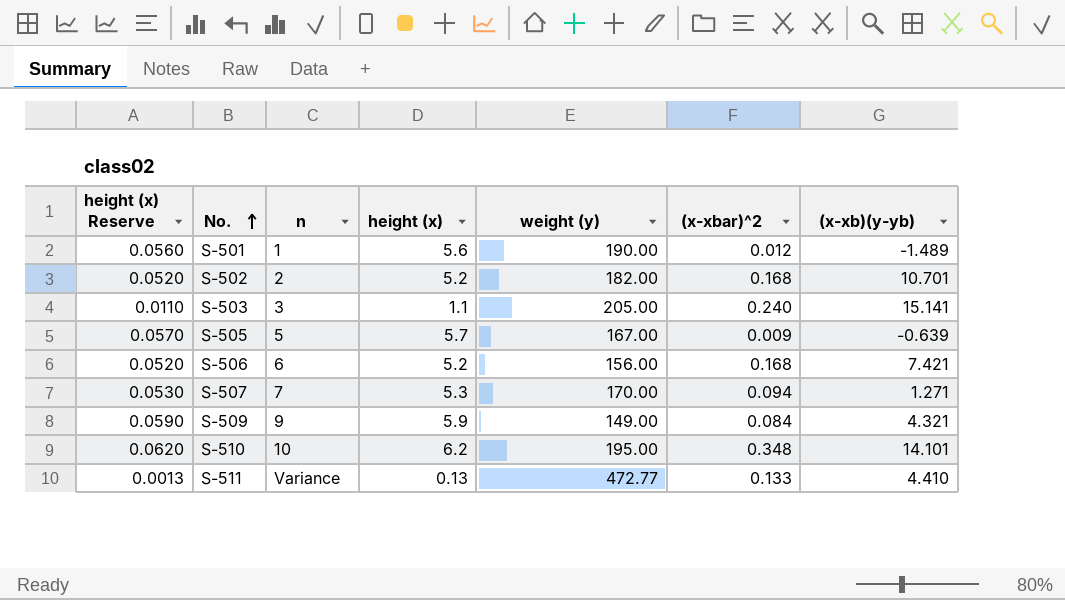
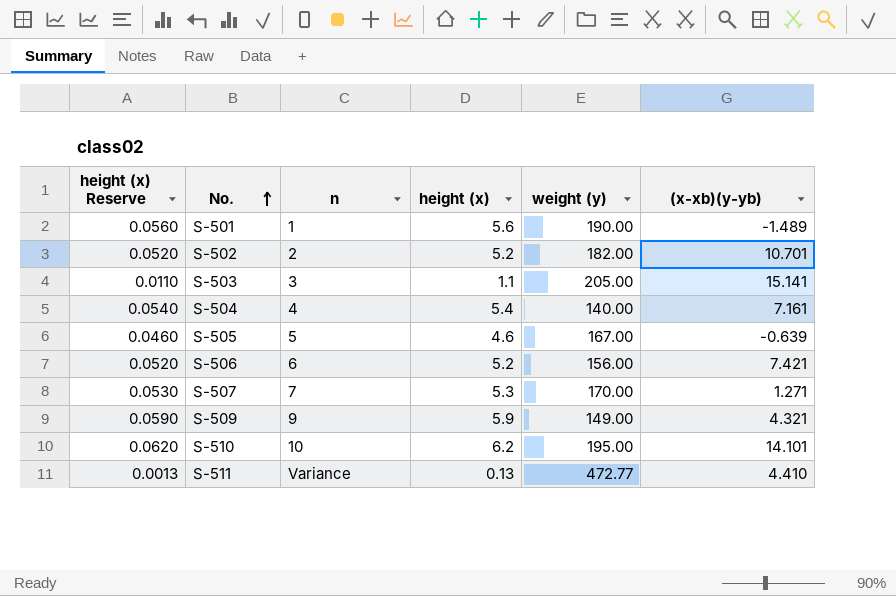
column (x-xbar)^2 | position: 6 -> none
row S-504: none -> 0.0540 | 4 | 5.4 | 140.00 | 7.161
S-505 | height (x) Reserve: 0.0570 -> 0.0460
S-505 | height (x): 5.7 -> 4.6

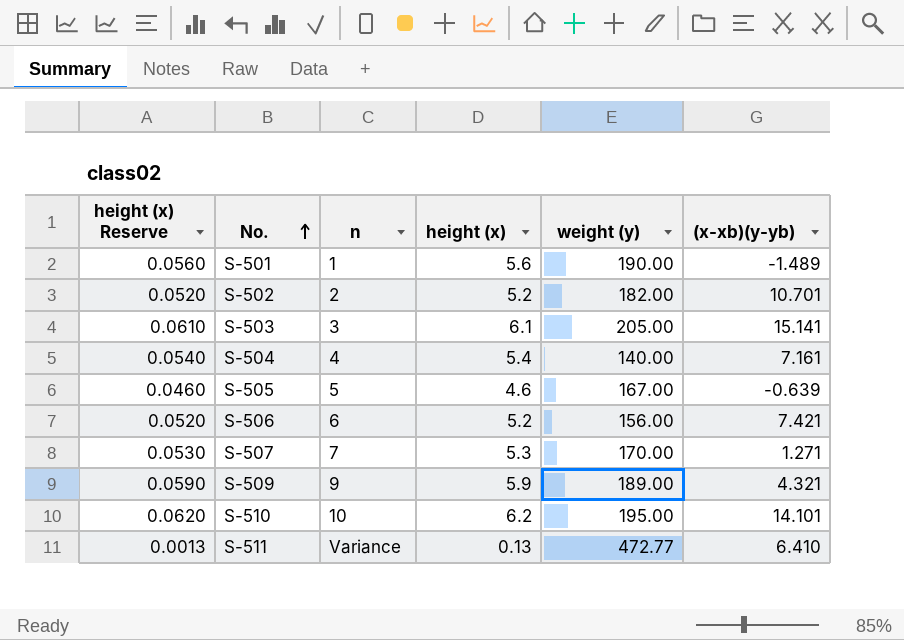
S-503 | height (x) Reserve: 0.0110 -> 0.0610
S-503 | height (x): 1.1 -> 6.1
S-509 | weight (y): 149.00 -> 189.00
S-511 | (x-xb)(y-yb): 4.410 -> 6.410

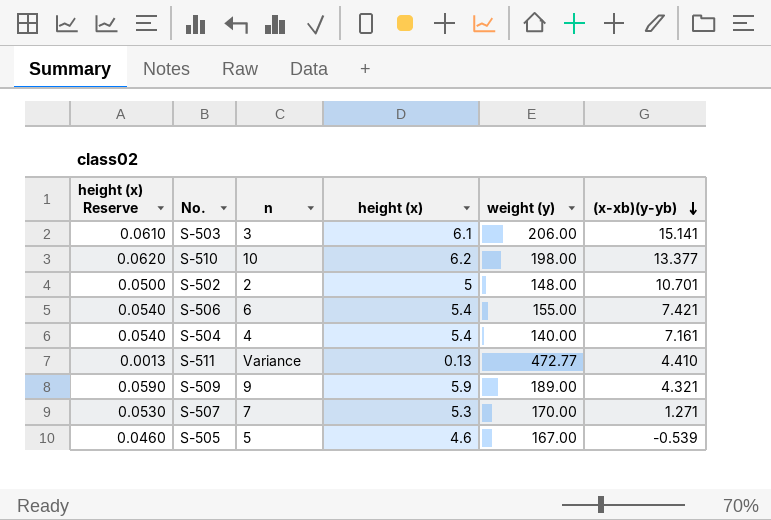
row order: No. ascending -> (x-xb)(y-yb) descending
row S-501: 0.0560 | 1 | 5.6 | 190.00 | -1.489 -> none
S-503 | weight (y): 205.00 -> 206.00
S-510 | weight (y): 195.00 -> 198.00
S-510 | (x-xb)(y-yb): 14.101 -> 13.377
S-502 | height (x) Reserve: 0.0520 -> 0.0500
S-502 | height (x): 5.2 -> 5
S-502 | weight (y): 182.00 -> 148.00
S-506 | height (x) Reserve: 0.0520 -> 0.0540
S-506 | height (x): 5.2 -> 5.4
S-506 | weight (y): 156.00 -> 155.00
S-511 | (x-xb)(y-yb): 6.410 -> 4.410
S-505 | (x-xb)(y-yb): -0.639 -> -0.539

